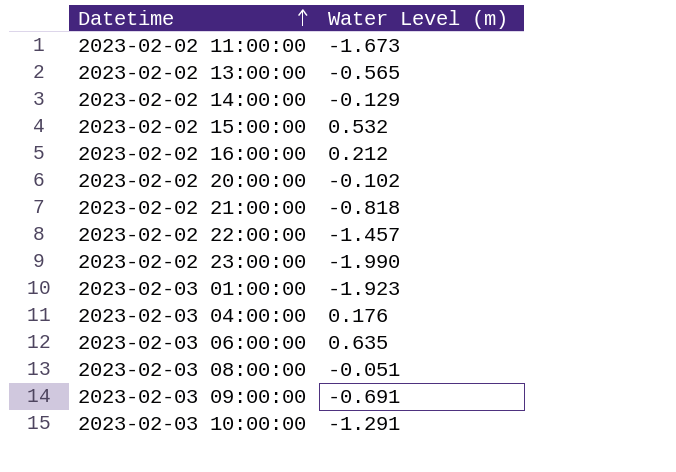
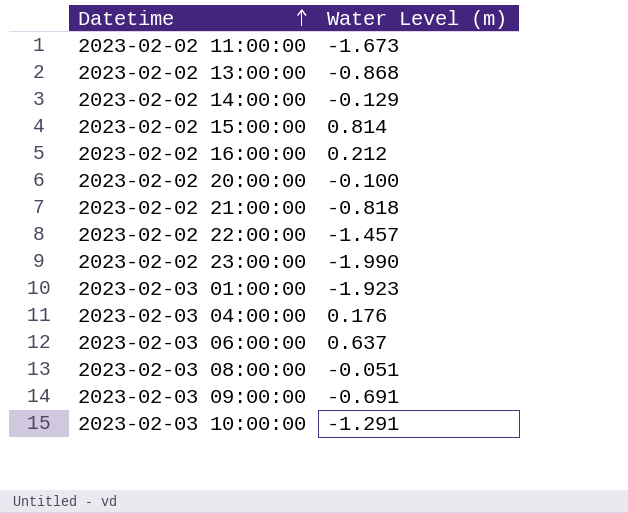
2023-02-02 13:00:00 | Water Level (m): -0.565 -> -0.868
2023-02-02 15:00:00 | Water Level (m): 0.532 -> 0.814
2023-02-02 20:00:00 | Water Level (m): -0.102 -> -0.100
2023-02-03 06:00:00 | Water Level (m): 0.635 -> 0.637

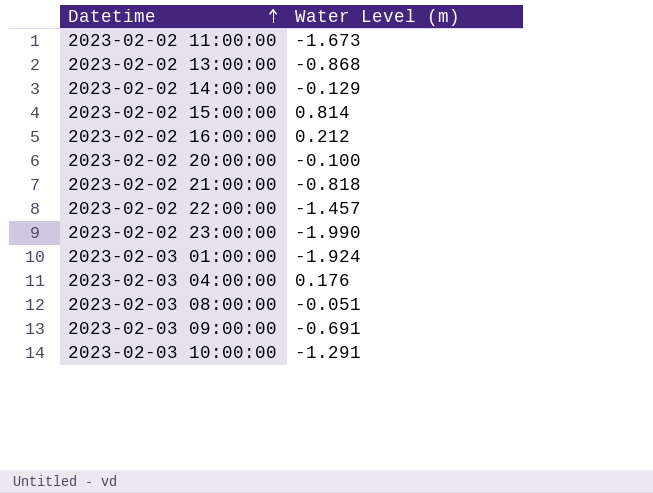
row 2023-02-03 06:00:00: 0.637 -> none
2023-02-03 01:00:00 | Water Level (m): -1.923 -> -1.924

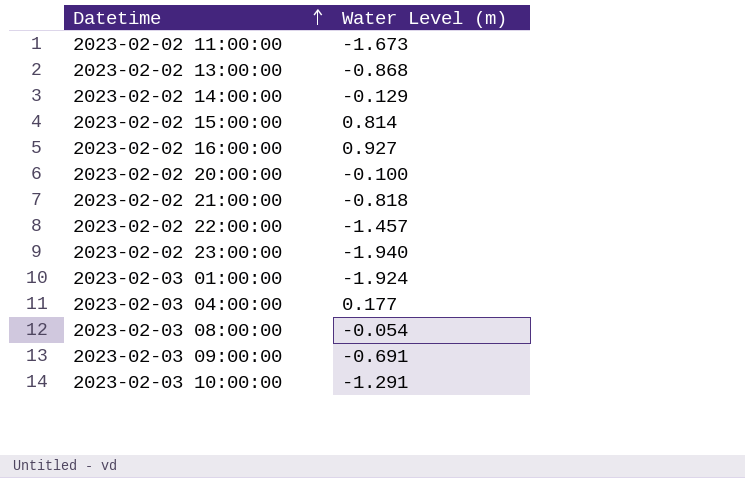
2023-02-02 16:00:00 | Water Level (m): 0.212 -> 0.927
2023-02-02 23:00:00 | Water Level (m): -1.990 -> -1.940
2023-02-03 04:00:00 | Water Level (m): 0.176 -> 0.177
2023-02-03 08:00:00 | Water Level (m): -0.051 -> -0.054

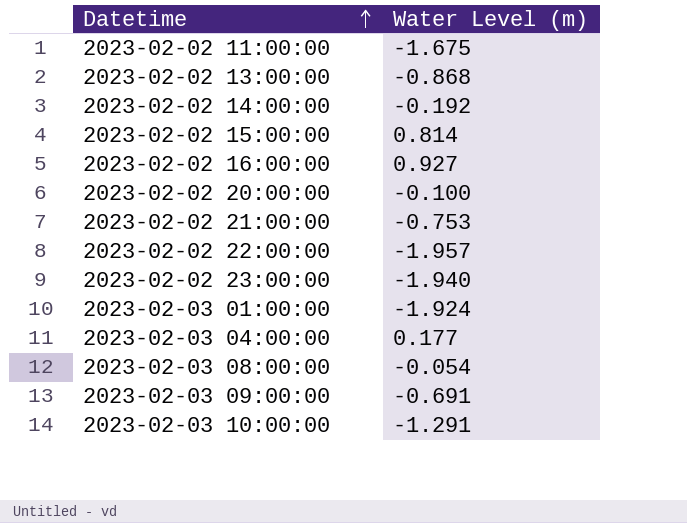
2023-02-02 11:00:00 | Water Level (m): -1.673 -> -1.675
2023-02-02 14:00:00 | Water Level (m): -0.129 -> -0.192
2023-02-02 21:00:00 | Water Level (m): -0.818 -> -0.753
2023-02-02 22:00:00 | Water Level (m): -1.457 -> -1.957

